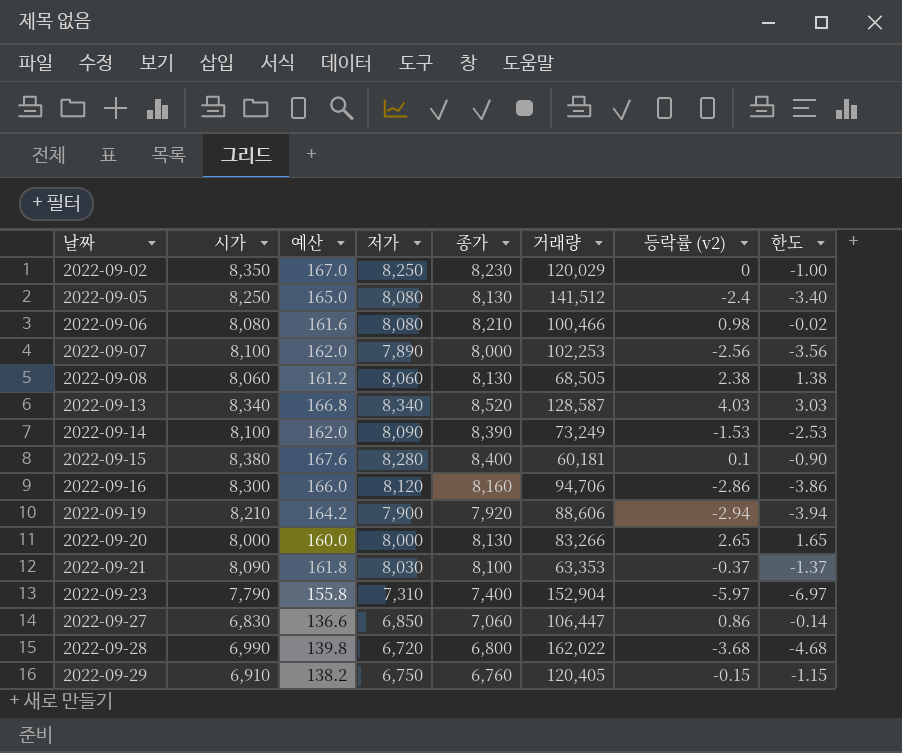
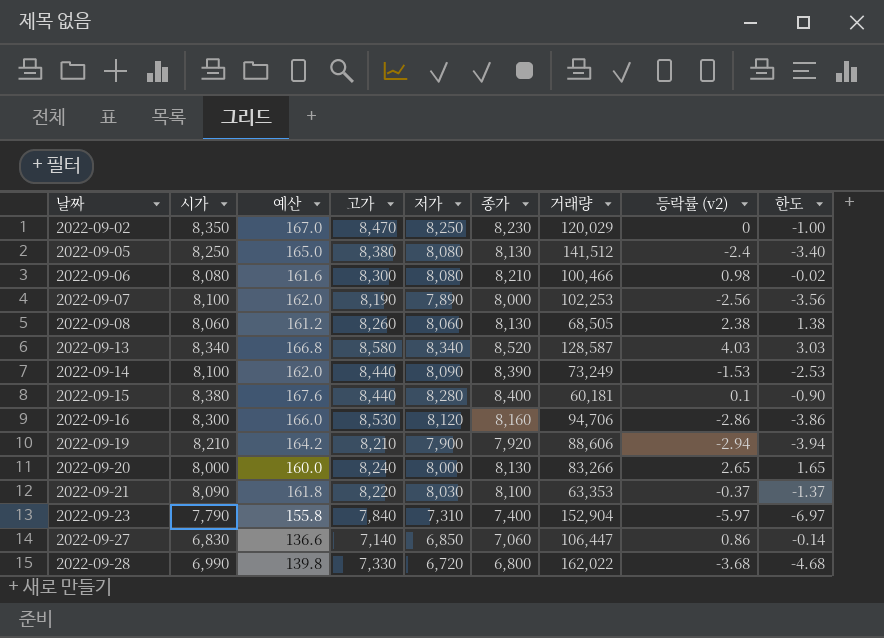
column 고가 | position: none -> 4
row 2022-09-29: 6,910 | 138.2 | 6,750 | 6,760 | 120,405 | -0.15 | -1.15 -> none

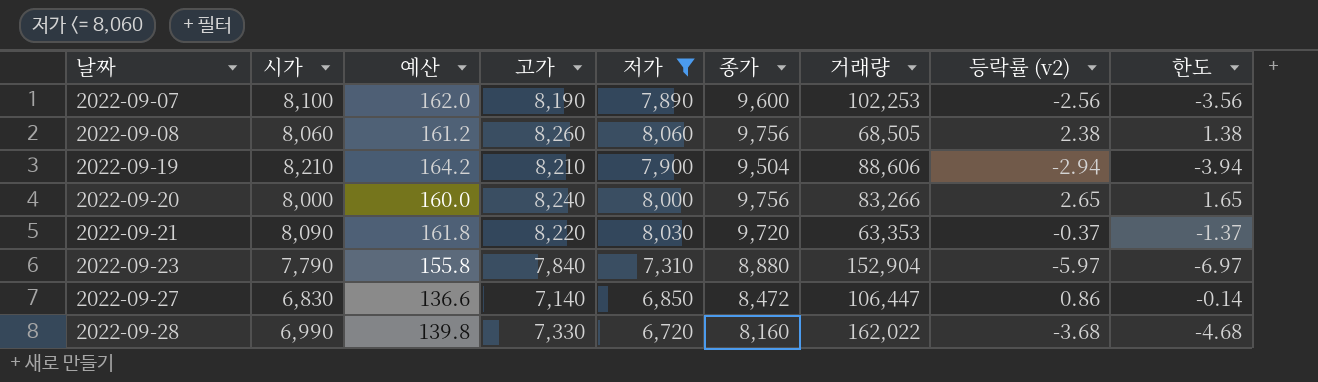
filter: none -> 저가 <= 8,060
2022-09-07 | 종가: 8,000 -> 9,600
2022-09-08 | 종가: 8,130 -> 9,756
2022-09-19 | 종가: 7,920 -> 9,504
2022-09-20 | 종가: 8,130 -> 9,756
2022-09-21 | 종가: 8,100 -> 9,720
2022-09-23 | 종가: 7,400 -> 8,880
2022-09-27 | 종가: 7,060 -> 8,472
2022-09-28 | 종가: 6,800 -> 8,160

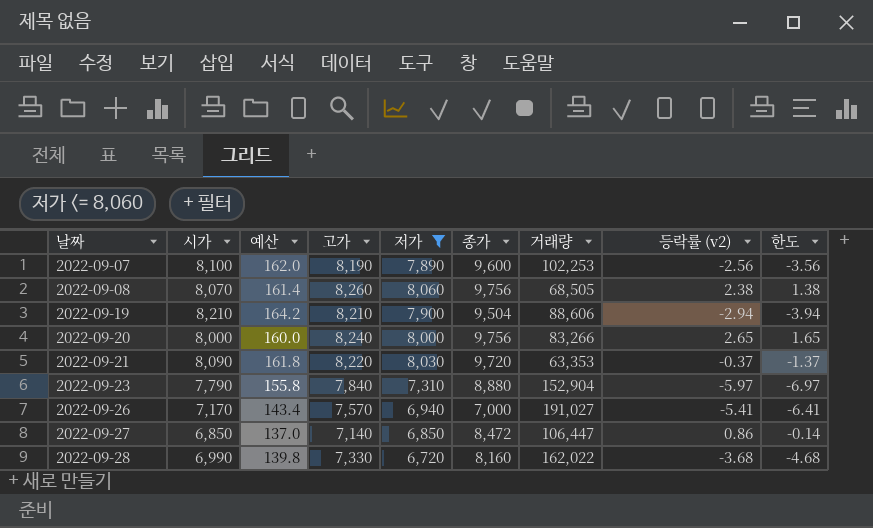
2022-09-08 | 시가: 8,060 -> 8,070
2022-09-08 | 예산: 161.2 -> 161.4
row 2022-09-26: none -> 7,170 | 143.4 | 7,570 | 6,940 | 7,000 | 191,027 | -5.41 | -6.41
2022-09-27 | 시가: 6,830 -> 6,850
2022-09-27 | 예산: 136.6 -> 137.0

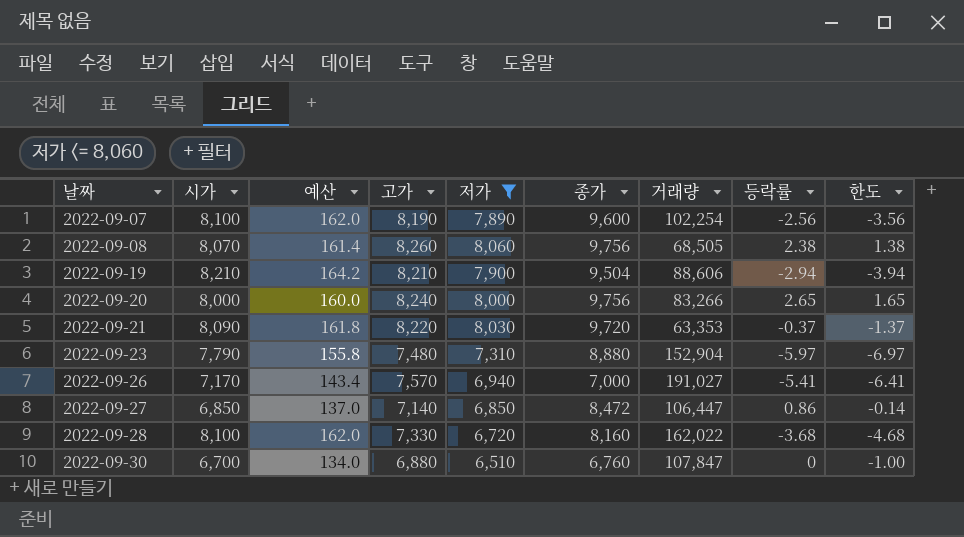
column name: 등락률 (v2) -> 등락률
2022-09-07 | 거래량: 102,253 -> 102,254
2022-09-23 | 고가: 7,840 -> 7,480
2022-09-28 | 시가: 6,990 -> 8,100
2022-09-28 | 예산: 139.8 -> 162.0
row 2022-09-30: none -> 6,700 | 134.0 | 6,880 | 6,510 | 6,760 | 107,847 | 0 | -1.00

